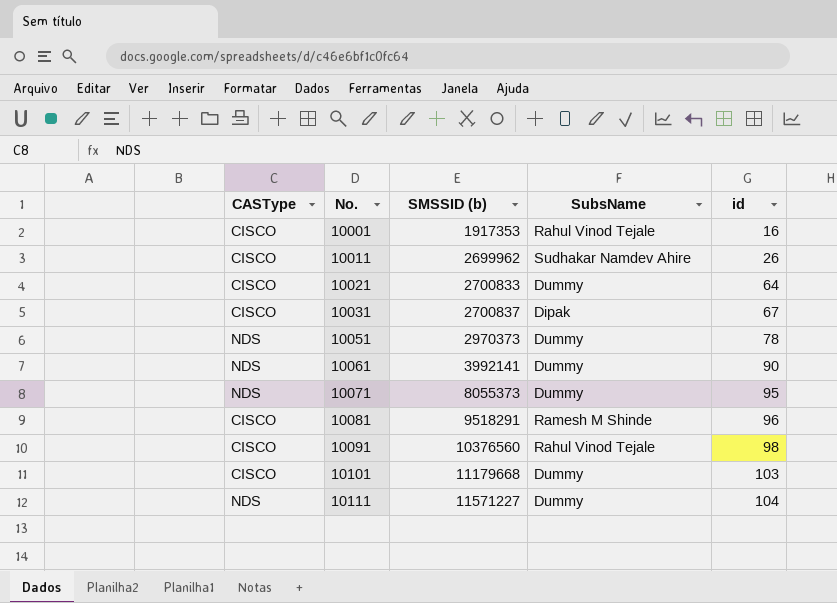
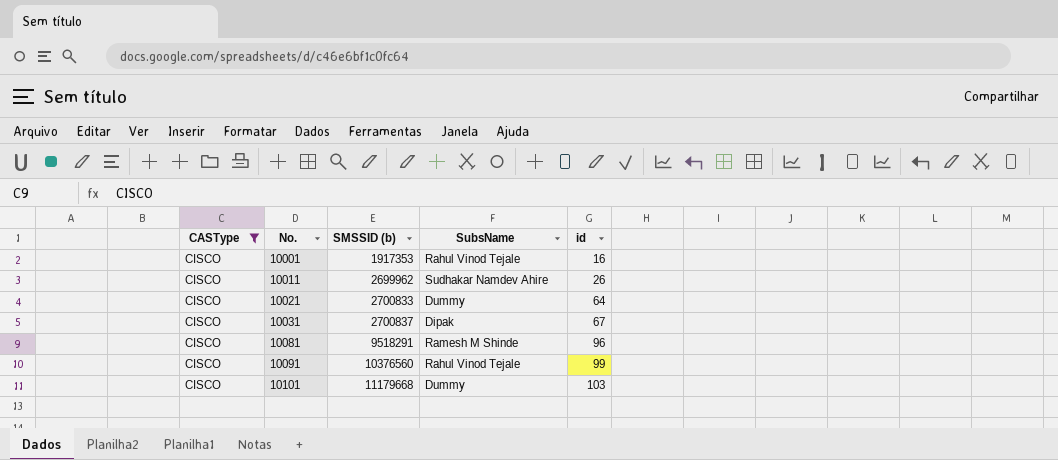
filter: none -> CASType = CISCO
10091 | id: 98 -> 99

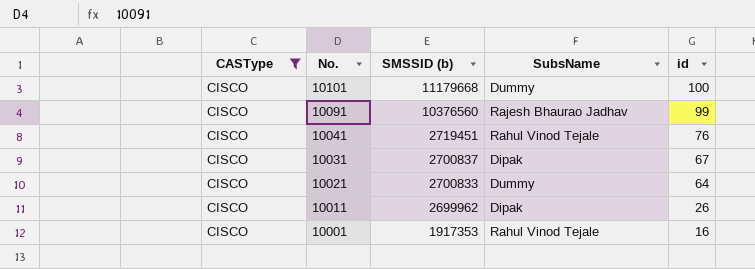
row order: No. ascending -> No. descending
row 10081: CISCO | 9518291 | Ramesh M Shinde | 96 -> none
10101 | id: 103 -> 100
10091 | SubsName: Rahul Vinod Tejale -> Rajesh Bhaurao Jadhav
row 10041: none -> CISCO | 2719451 | Rahul Vinod Tejale | 76
10011 | SubsName: Sudhakar Namdev Ahire -> Dipak

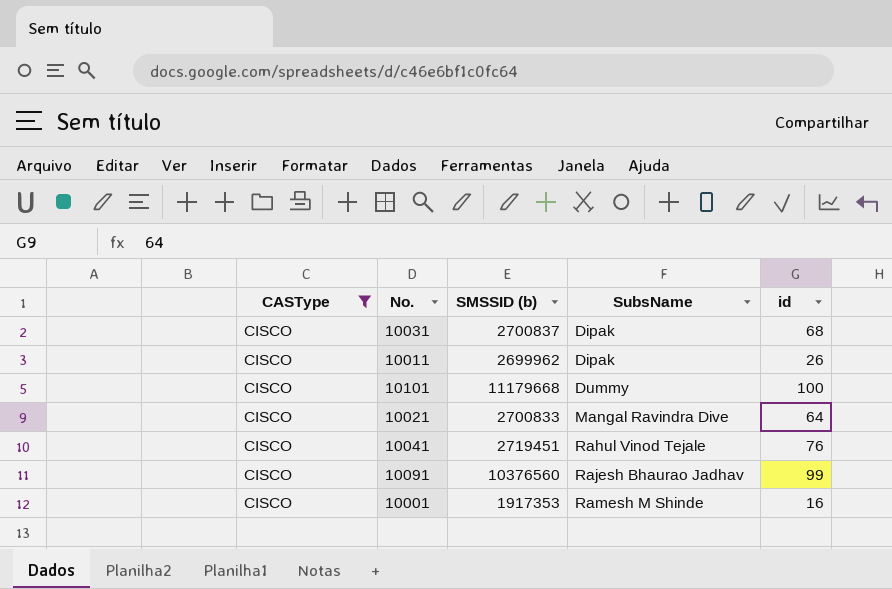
row order: No. descending -> SubsName ascending
10031 | id: 67 -> 68
10021 | SubsName: Dummy -> Mangal Ravindra Dive
10001 | SubsName: Rahul Vinod Tejale -> Ramesh M Shinde

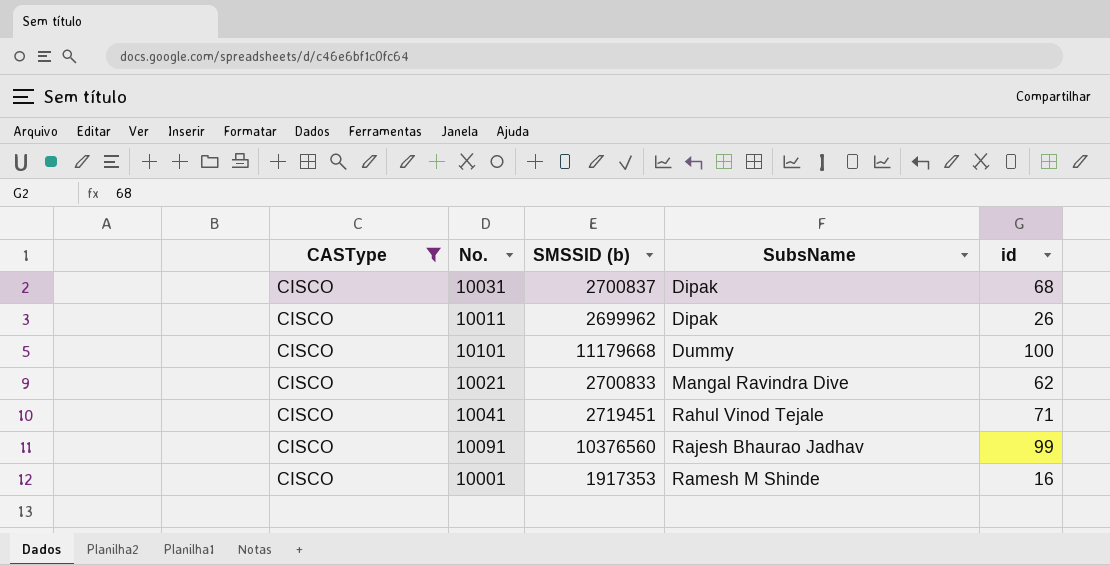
10021 | id: 64 -> 62
10041 | id: 76 -> 71

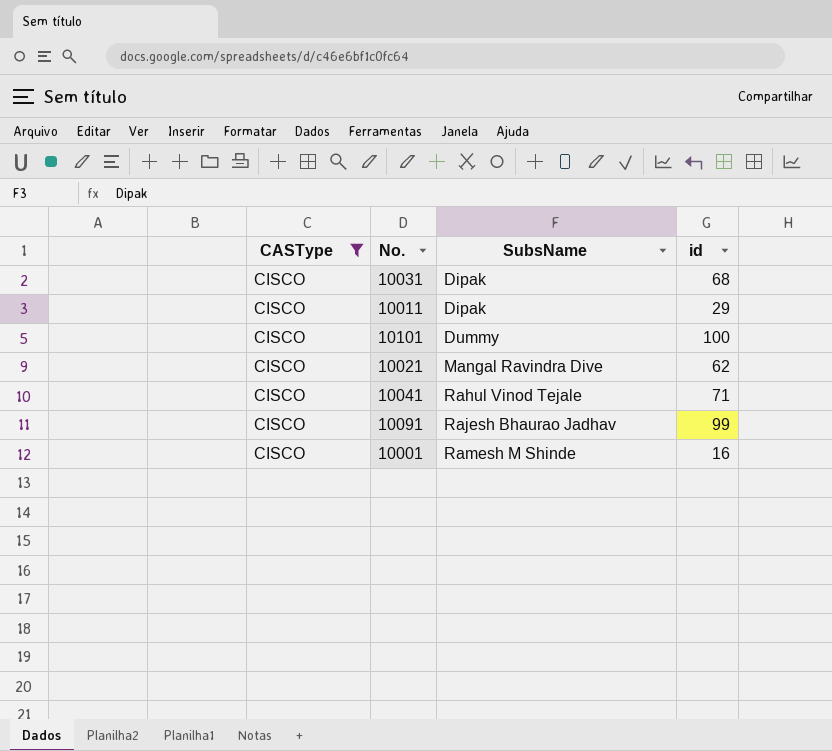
column SMSSID (b) | position: 3 -> none
10011 | id: 26 -> 29

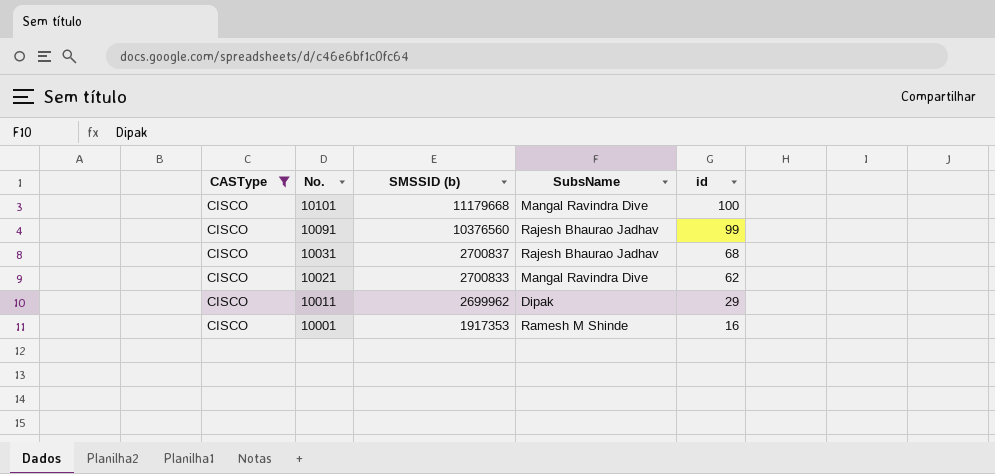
row order: SubsName ascending -> No. descending
column SMSSID (b) | position: none -> 3
row 10041: CISCO | Rahul Vinod Tejale | 71 -> none
10101 | SubsName: Dummy -> Mangal Ravindra Dive
10031 | SubsName: Dipak -> Rajesh Bhaurao Jadhav

